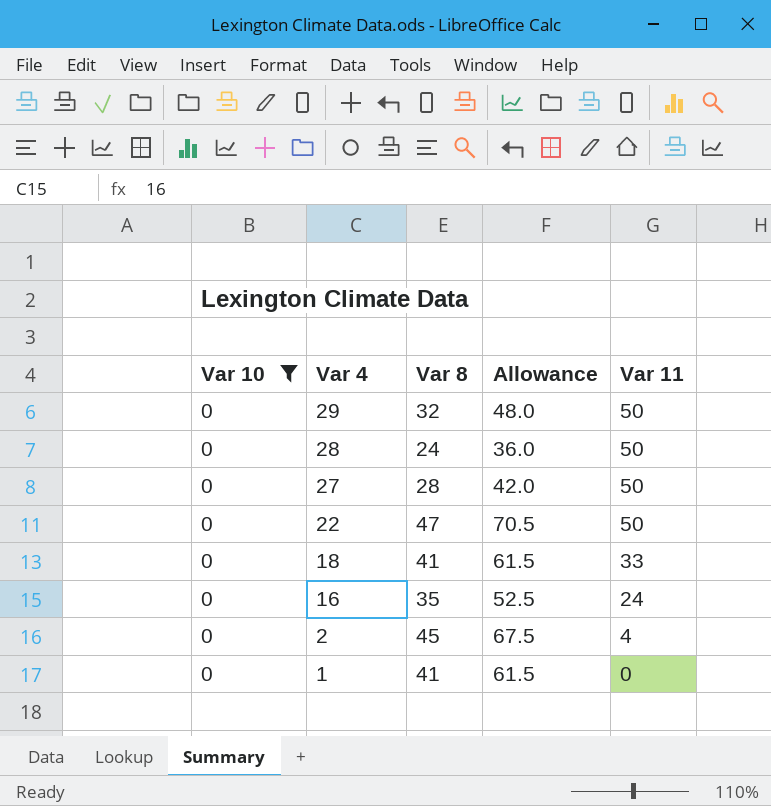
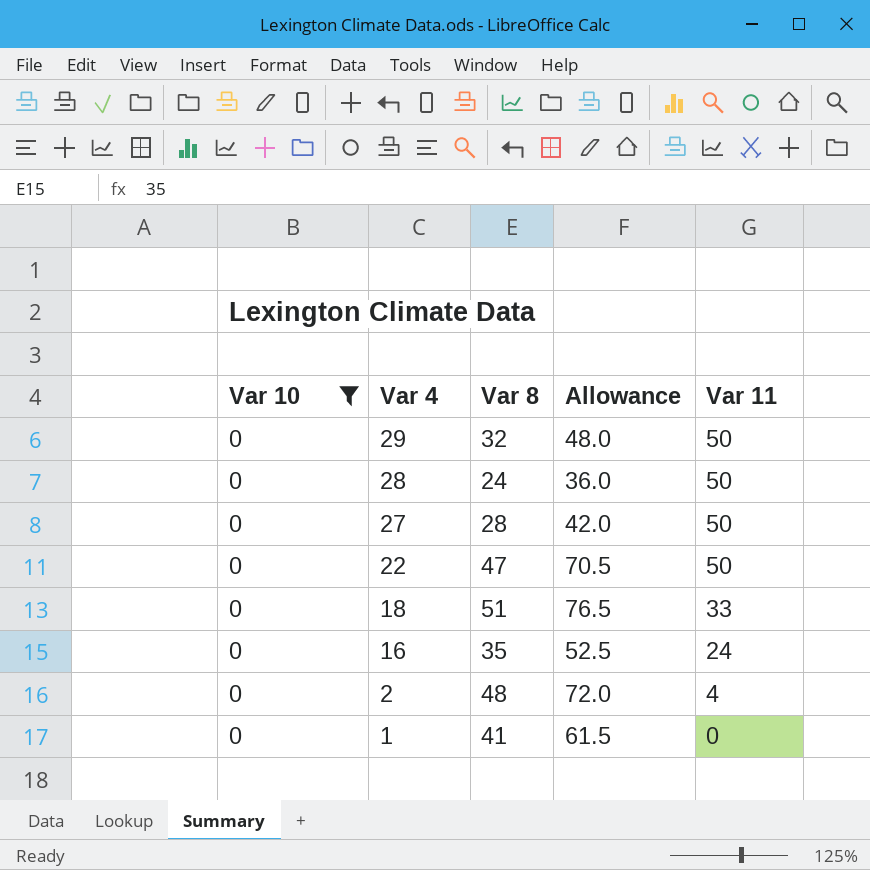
18 | Var 8: 41 -> 51
18 | Allowance: 61.5 -> 76.5
2 | Var 8: 45 -> 48
2 | Allowance: 67.5 -> 72.0

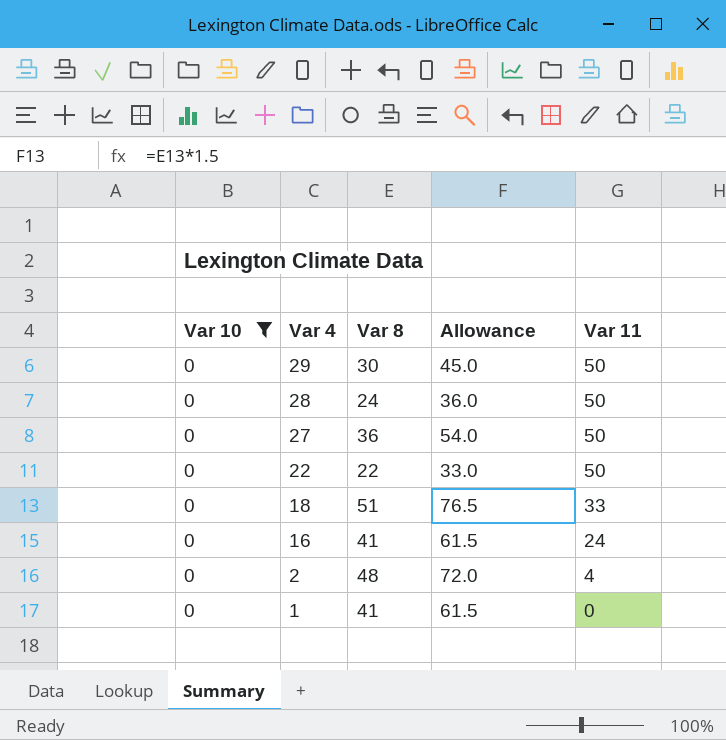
29 | Var 8: 32 -> 30
29 | Allowance: 48.0 -> 45.0
27 | Var 8: 28 -> 36
27 | Allowance: 42.0 -> 54.0
22 | Var 8: 47 -> 22
22 | Allowance: 70.5 -> 33.0
16 | Var 8: 35 -> 41
16 | Allowance: 52.5 -> 61.5

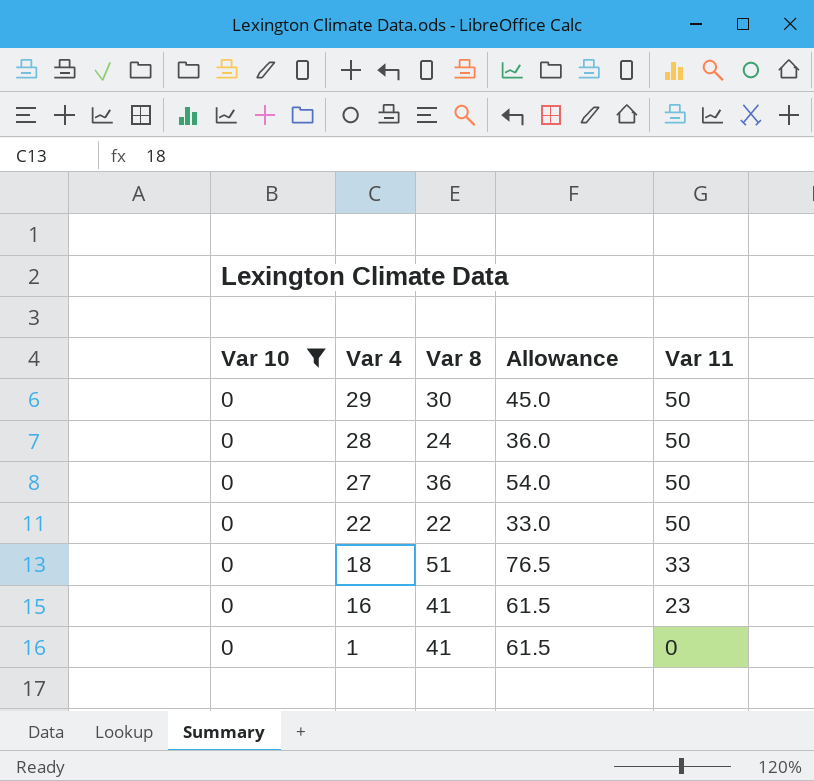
row 2: 0 | 48 | 72.0 | 4 -> none
16 | Var 11: 24 -> 23

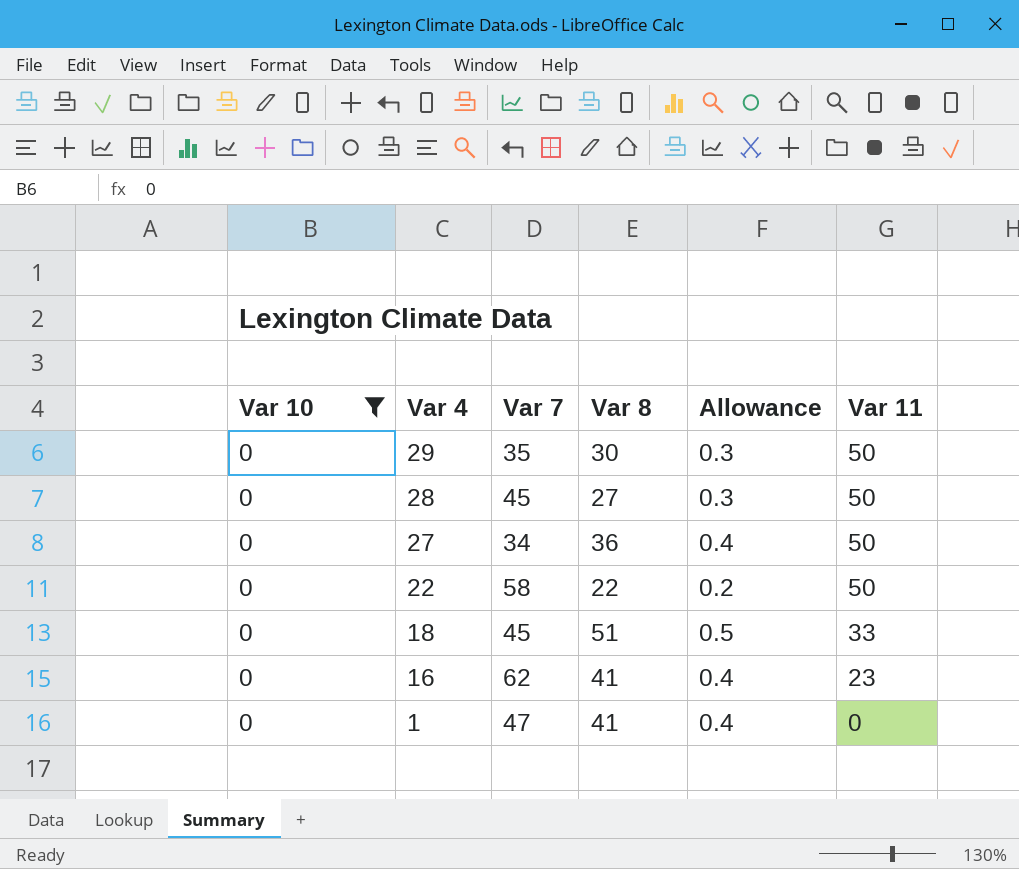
column Var 7 | position: none -> 3
column Allowance | formula: [Var 8] * 1.5 -> [Var 8] * 0.01
28 | Var 8: 24 -> 27

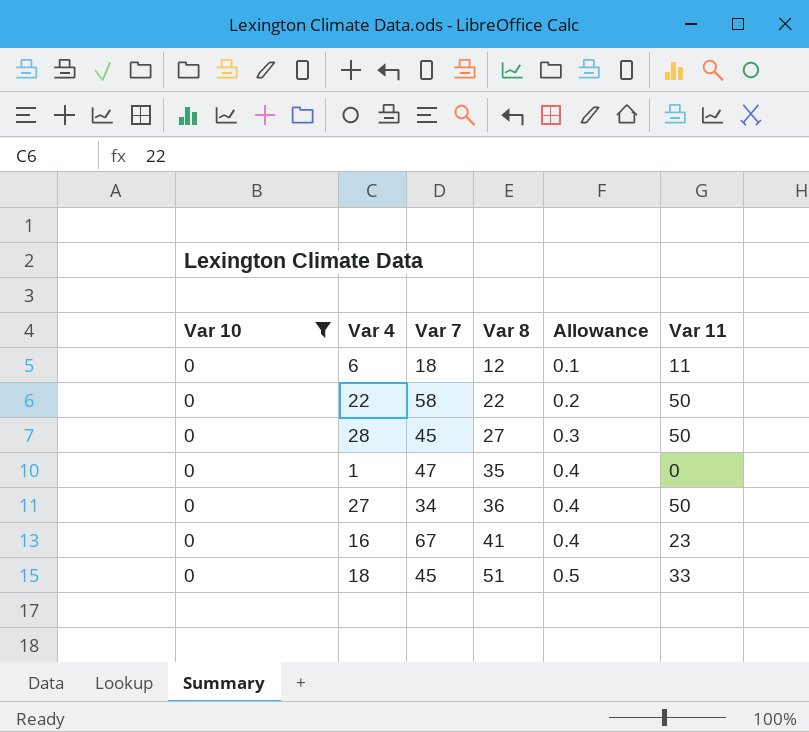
row order: Var 4 descending -> Var 8 ascending
row 29: 0 | 35 | 30 | 0.3 | 50 -> none
row 6: none -> 0 | 18 | 12 | 0.1 | 11
1 | Var 8: 41 -> 35
16 | Var 7: 62 -> 67

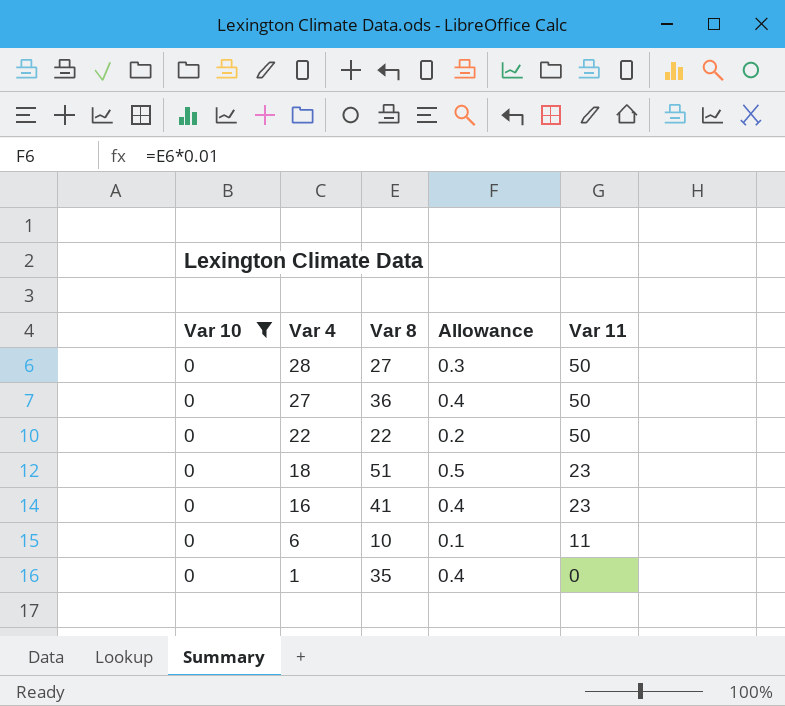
row order: Var 8 ascending -> Var 4 descending
column Var 7 | position: 3 -> none
18 | Var 11: 33 -> 23
6 | Var 8: 12 -> 10

